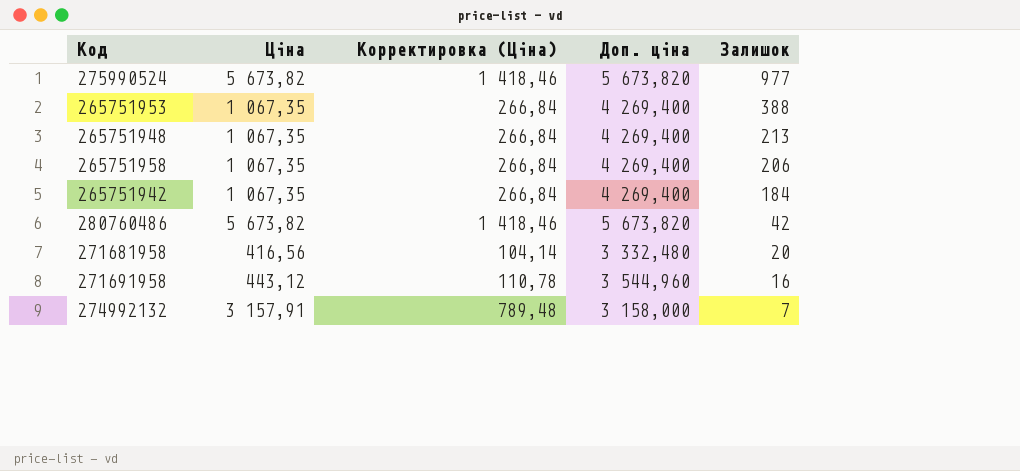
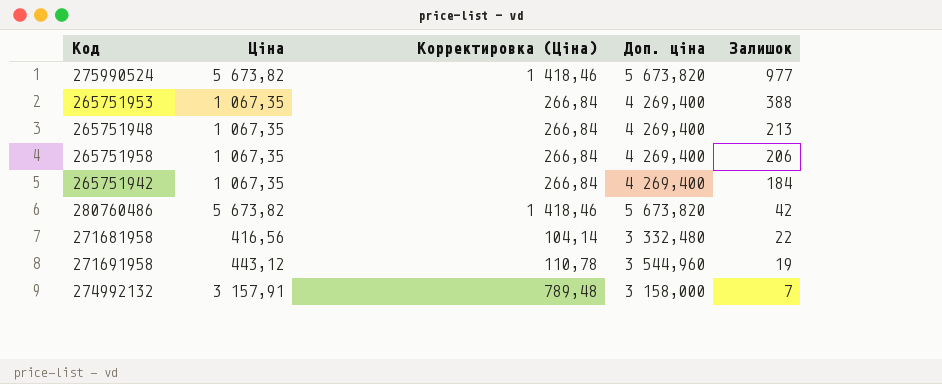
271681958 | Залишок: 20 -> 22
271691958 | Залишок: 16 -> 19

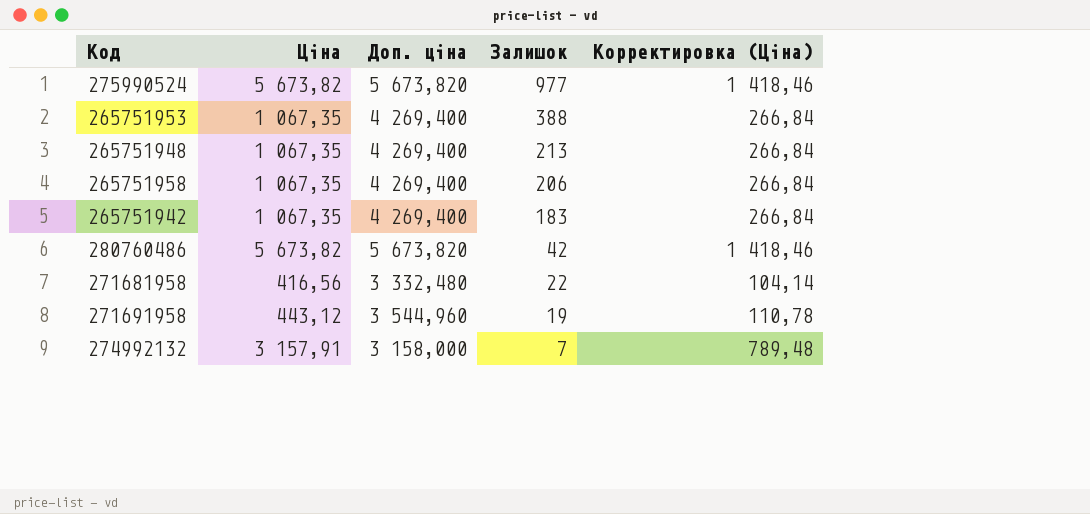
column Корректировка (Ціна) | position: 3 -> 5
265751942 | Залишок: 184 -> 183

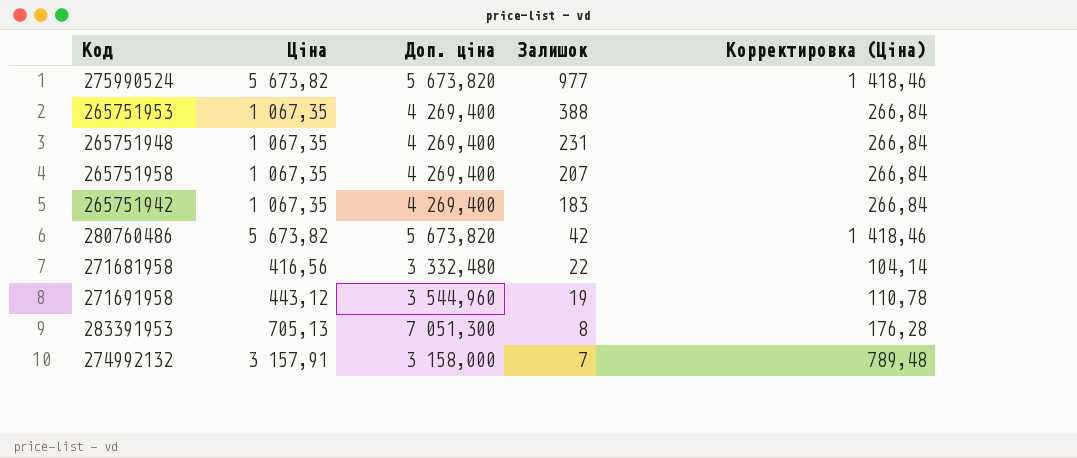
265751948 | Залишок: 213 -> 231
265751958 | Залишок: 206 -> 207
row 283391953: none -> 705,13 | 7 051,300 | 8 | 176,28

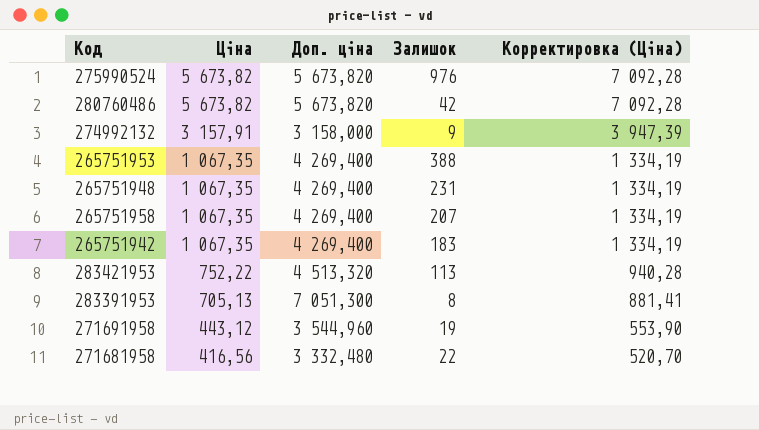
row order: Залишок descending -> Ціна descending
column Корректировка (Ціна) | formula: [Ціна] * 0,25 -> [Ціна] * 1,25
275990524 | Залишок: 977 -> 976
274992132 | Залишок: 7 -> 9
row 283421953: none -> 752,22 | 4 513,320 | 113 | 940,28

